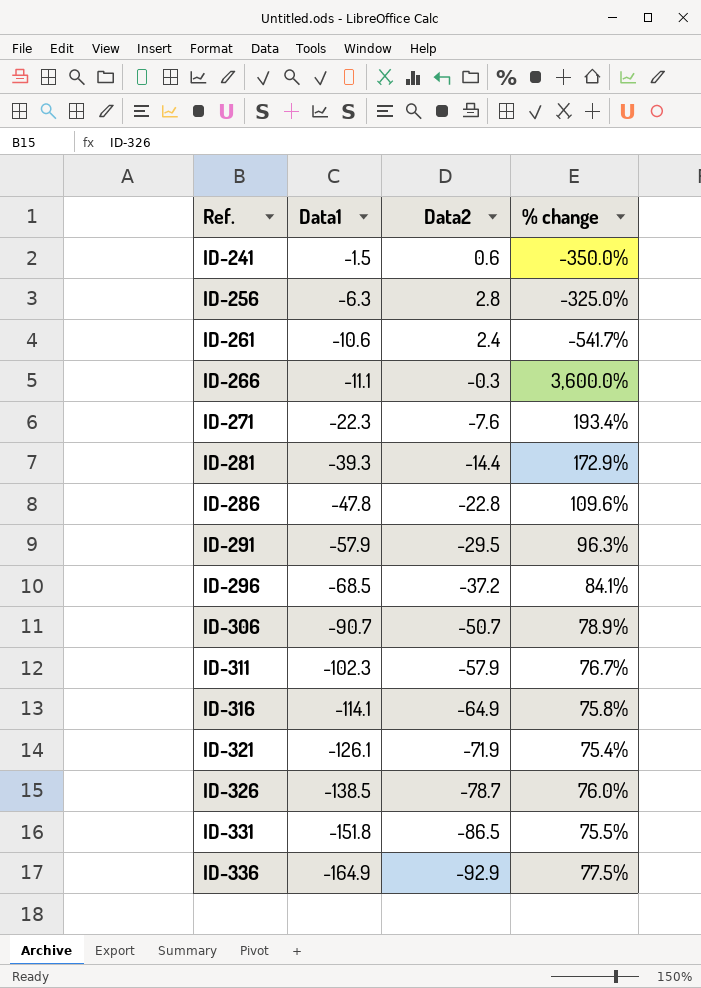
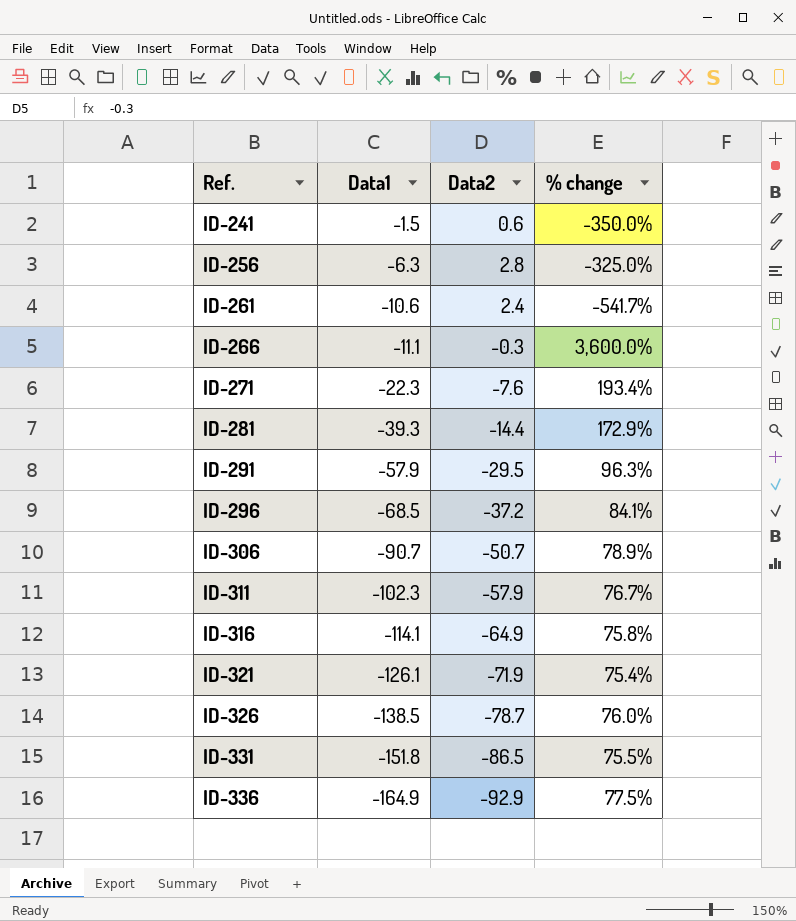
row ID-286: -47.8 | -22.8 | 109.6% -> none

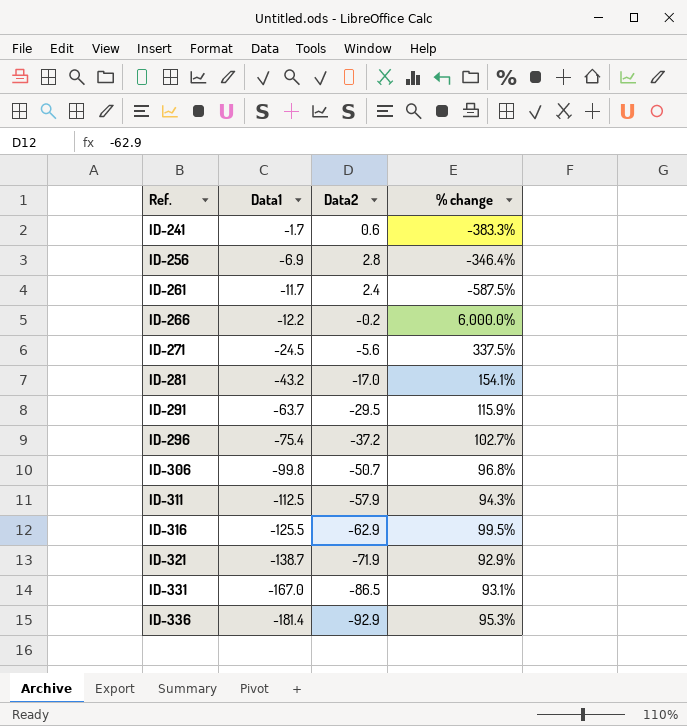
row ID-326: -138.5 | -78.7 | 76.0% -> none
ID-241 | Data1: -1.5 -> -1.7
ID-241 | % change: -350.0% -> -383.3%
ID-256 | Data1: -6.3 -> -6.9
ID-256 | % change: -325.0% -> -346.4%
ID-261 | Data1: -10.6 -> -11.7
ID-261 | % change: -541.7% -> -587.5%
ID-266 | Data1: -11.1 -> -12.2
ID-266 | Data2: -0.3 -> -0.2
ID-266 | % change: 3,600.0% -> 6,000.0%
ID-271 | Data1: -22.3 -> -24.5
ID-271 | Data2: -7.6 -> -5.6
ID-271 | % change: 193.4% -> 337.5%
ID-281 | Data1: -39.3 -> -43.2
ID-281 | Data2: -14.4 -> -17.0
ID-281 | % change: 172.9% -> 154.1%
ID-291 | Data1: -57.9 -> -63.7
ID-291 | % change: 96.3% -> 115.9%
ID-296 | Data1: -68.5 -> -75.4
ID-296 | % change: 84.1% -> 102.7%
ID-306 | Data1: -90.7 -> -99.8
ID-306 | % change: 78.9% -> 96.8%
ID-311 | Data1: -102.3 -> -112.5
ID-311 | % change: 76.7% -> 94.3%
ID-316 | Data1: -114.1 -> -125.5
ID-316 | Data2: -64.9 -> -62.9
ID-316 | % change: 75.8% -> 99.5%
ID-321 | Data1: -126.1 -> -138.7
ID-321 | % change: 75.4% -> 92.9%
ID-331 | Data1: -151.8 -> -167.0
ID-331 | % change: 75.5% -> 93.1%
ID-336 | Data1: -164.9 -> -181.4
ID-336 | % change: 77.5% -> 95.3%

